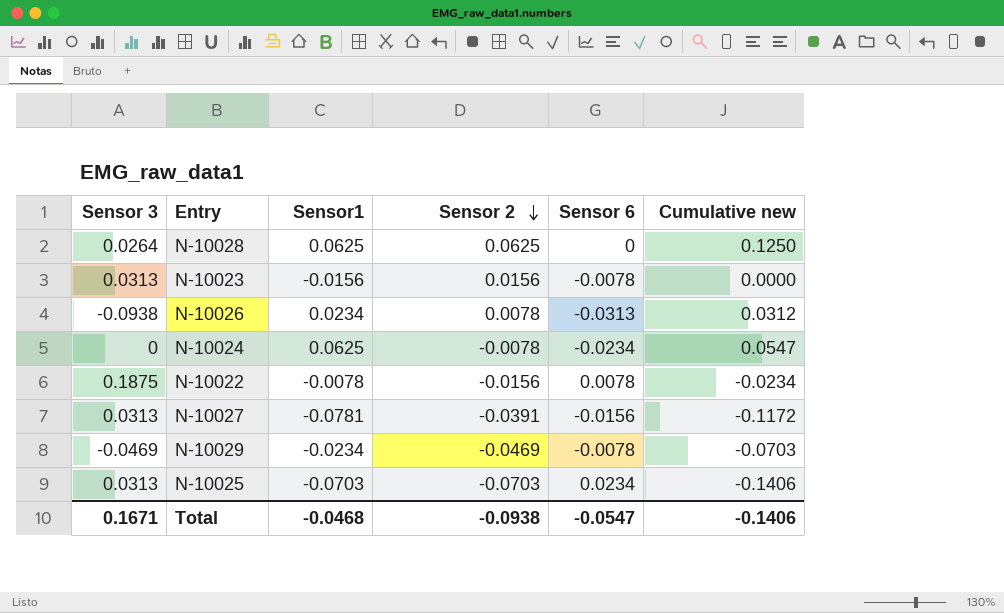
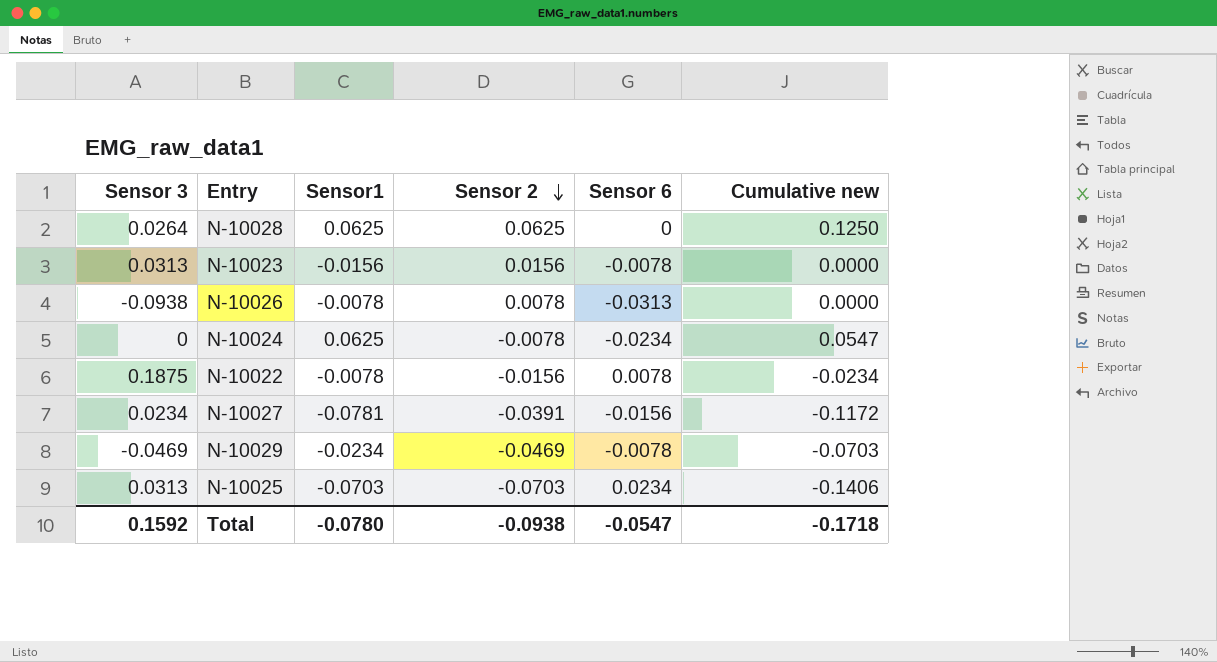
N-10026 | Sensor1: 0.0234 -> -0.0078
N-10026 | Cumulative new: 0.0312 -> 0.0000
N-10027 | Sensor 3: 0.0313 -> 0.0234
Total | Sensor 3: 0.1671 -> 0.1592
Total | Sensor1: -0.0468 -> -0.0780
Total | Cumulative new: -0.1406 -> -0.1718

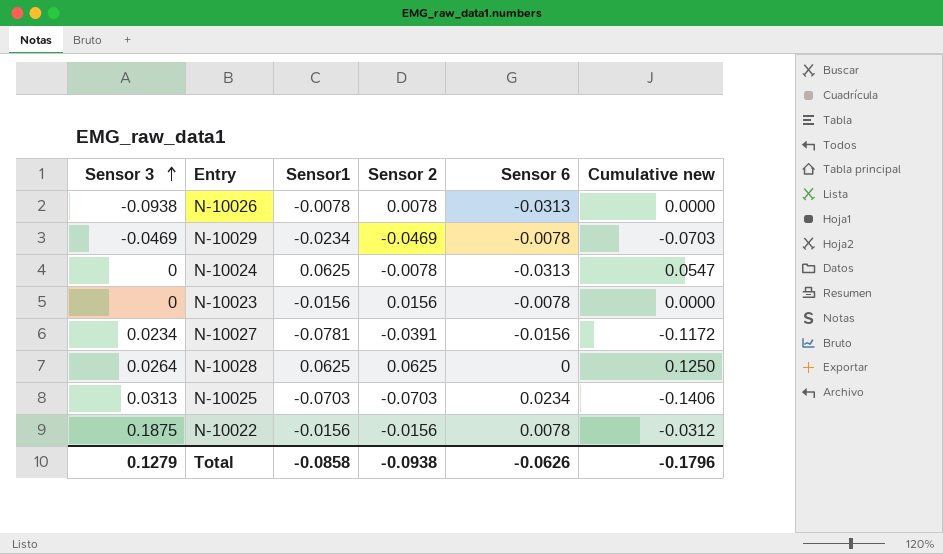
row order: Sensor 2 descending -> Sensor 3 ascending
N-10024 | Sensor 6: -0.0234 -> -0.0313
N-10023 | Sensor 3: 0.0313 -> 0
N-10022 | Sensor1: -0.0078 -> -0.0156
N-10022 | Cumulative new: -0.0234 -> -0.0312
Total | Sensor 3: 0.1592 -> 0.1279
Total | Sensor1: -0.0780 -> -0.0858
Total | Sensor 6: -0.0547 -> -0.0626
Total | Cumulative new: -0.1718 -> -0.1796

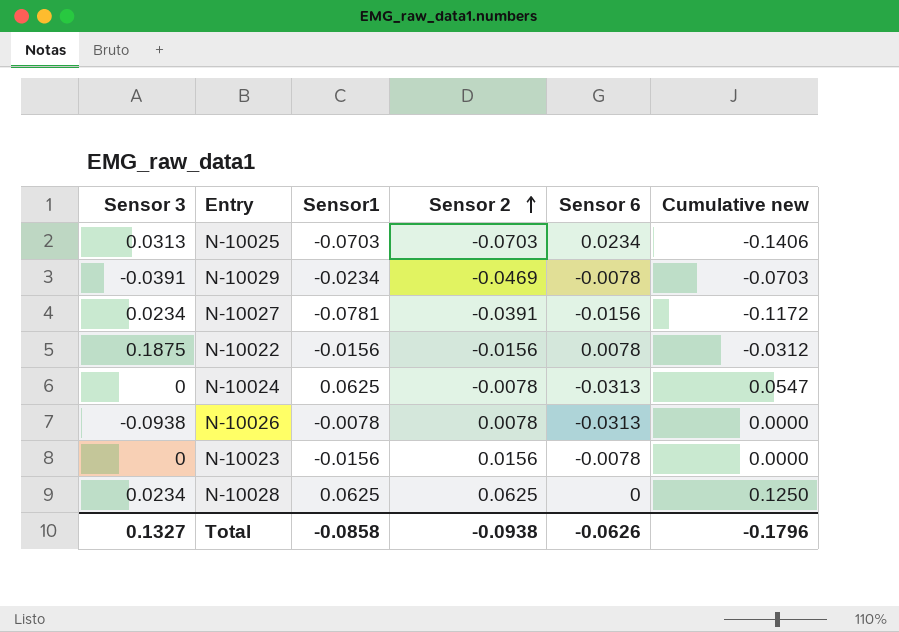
row order: Sensor 3 ascending -> Sensor 2 ascending
N-10029 | Sensor 3: -0.0469 -> -0.0391
N-10028 | Sensor 3: 0.0264 -> 0.0234
Total | Sensor 3: 0.1279 -> 0.1327

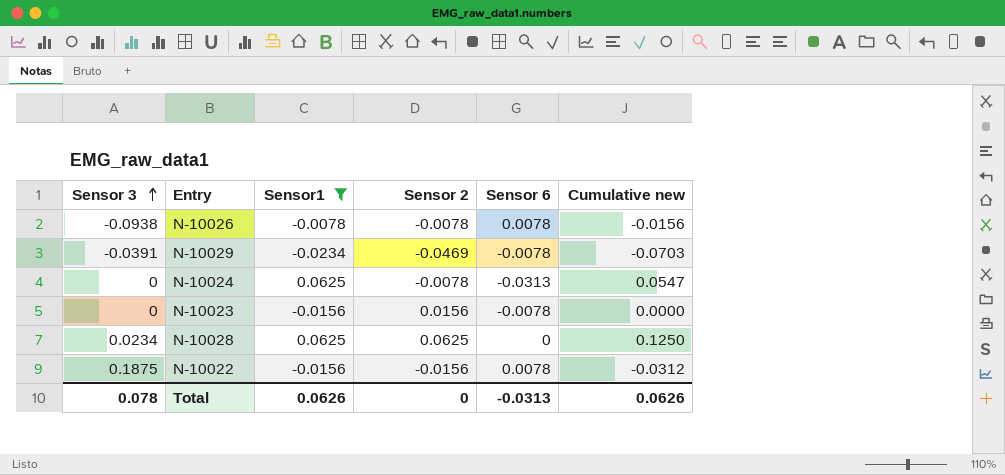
filter: none -> Sensor1 >= -0.0234
row order: Sensor 2 ascending -> Sensor 3 ascending
N-10026 | Sensor 2: 0.0078 -> -0.0078
N-10026 | Sensor 6: -0.0313 -> 0.0078
N-10026 | Cumulative new: 0.0000 -> -0.0156
Total | Sensor 3: 0.1327 -> 0.078
Total | Sensor1: -0.0858 -> 0.0626
Total | Sensor 2: -0.0938 -> 0
Total | Sensor 6: -0.0626 -> -0.0313
Total | Cumulative new: -0.1796 -> 0.0626

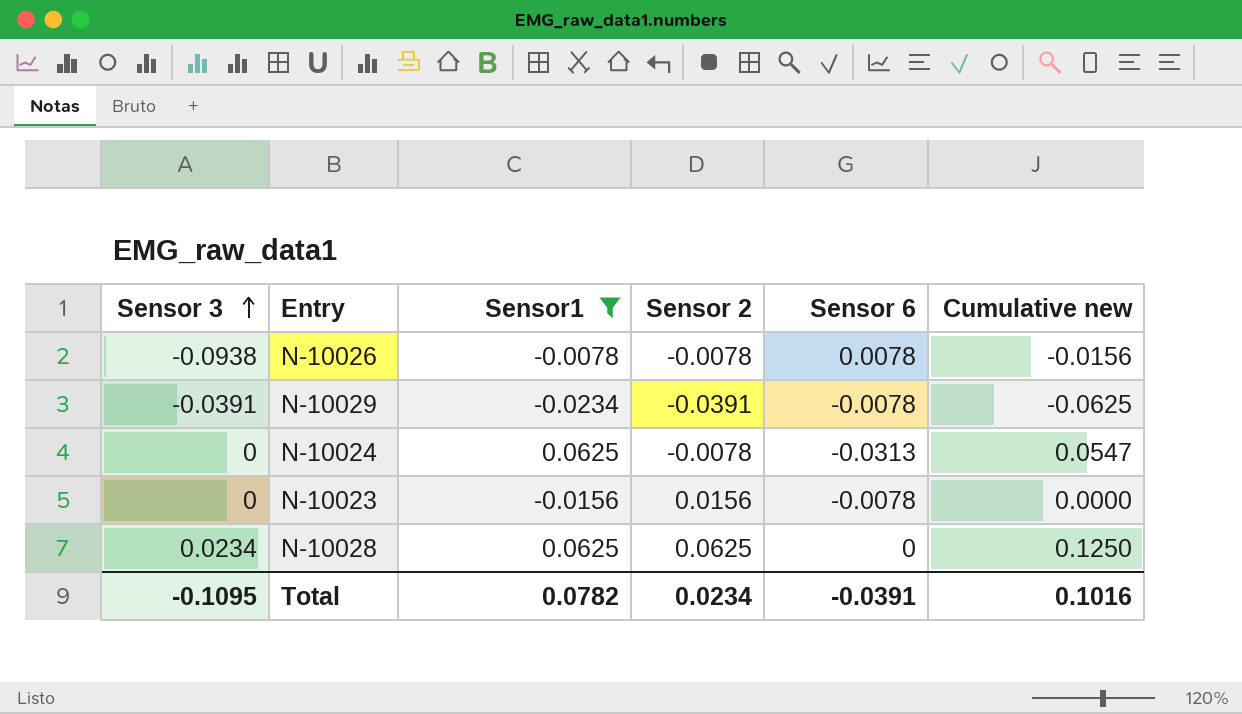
row N-10022: 0.1875 | -0.0156 | -0.0156 | 0.0078 | -0.0312 -> none
N-10029 | Sensor 2: -0.0469 -> -0.0391
N-10029 | Cumulative new: -0.0703 -> -0.0625
Total | Sensor 3: 0.078 -> -0.1095
Total | Sensor1: 0.0626 -> 0.0782
Total | Sensor 2: 0 -> 0.0234
Total | Sensor 6: -0.0313 -> -0.0391
Total | Cumulative new: 0.0626 -> 0.1016

